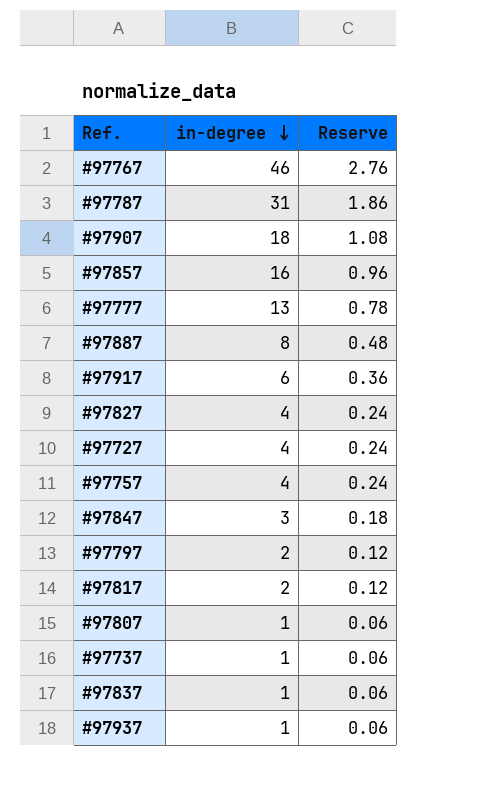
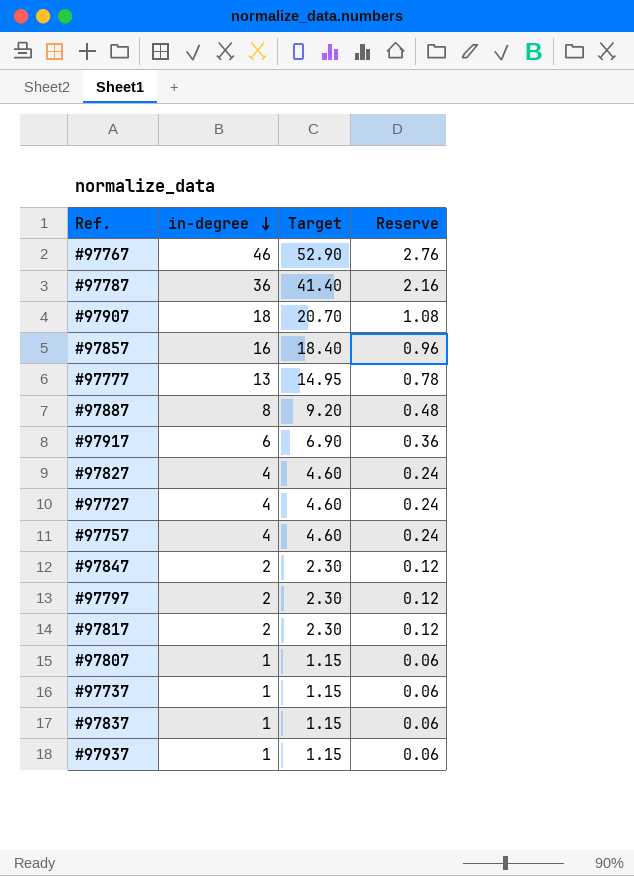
column Target | formula: none -> [in-degree] * 1.15
#97787 | in-degree: 31 -> 36
#97787 | Reserve: 1.86 -> 2.16
#97847 | in-degree: 3 -> 2
#97847 | Reserve: 0.18 -> 0.12

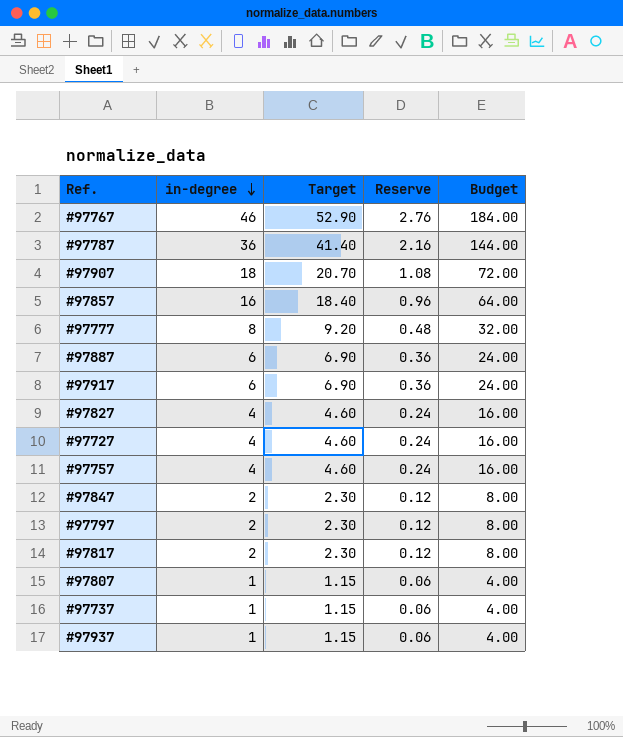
column Budget | formula: none -> [in-degree] * 4
row #97837: 1 | 1.15 | 0.06 -> none
#97777 | in-degree: 13 -> 8
#97777 | Target: 14.95 -> 9.20
#97777 | Reserve: 0.78 -> 0.48
#97887 | in-degree: 8 -> 6
#97887 | Target: 9.20 -> 6.90
#97887 | Reserve: 0.48 -> 0.36

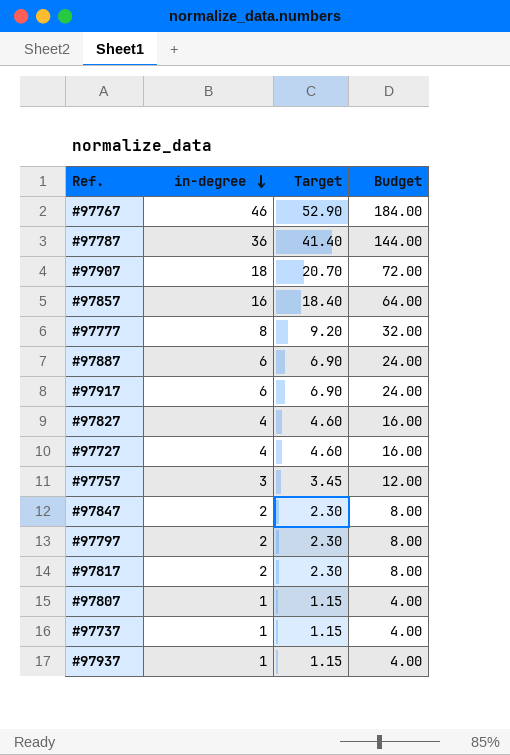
column Reserve | formula: [in-degree] * 0.06 -> none
#97757 | in-degree: 4 -> 3
#97757 | Target: 4.60 -> 3.45
#97757 | Budget: 16.00 -> 12.00

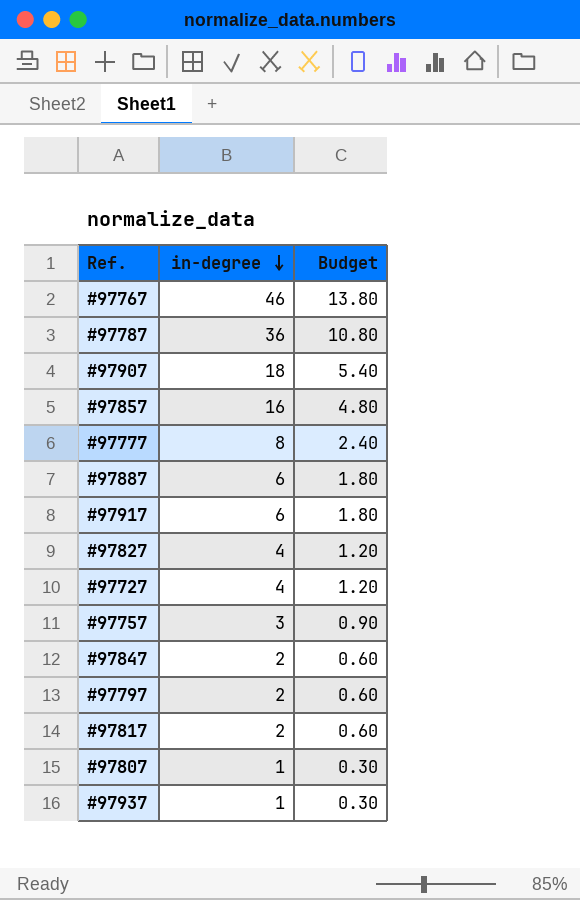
column Target | formula: [in-degree] * 1.15 -> none
column Budget | formula: [in-degree] * 4 -> [in-degree] * 0.3
row #97737: 1 | 1.15 | 4.00 -> none

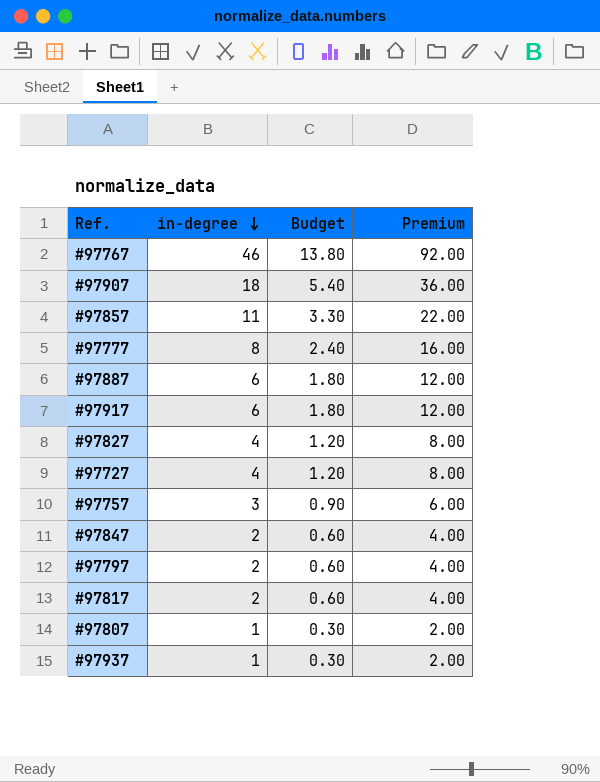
column Premium | formula: none -> [in-degree] * 2
row #97787: 36 | 10.80 -> none
#97857 | in-degree: 16 -> 11
#97857 | Budget: 4.80 -> 3.30

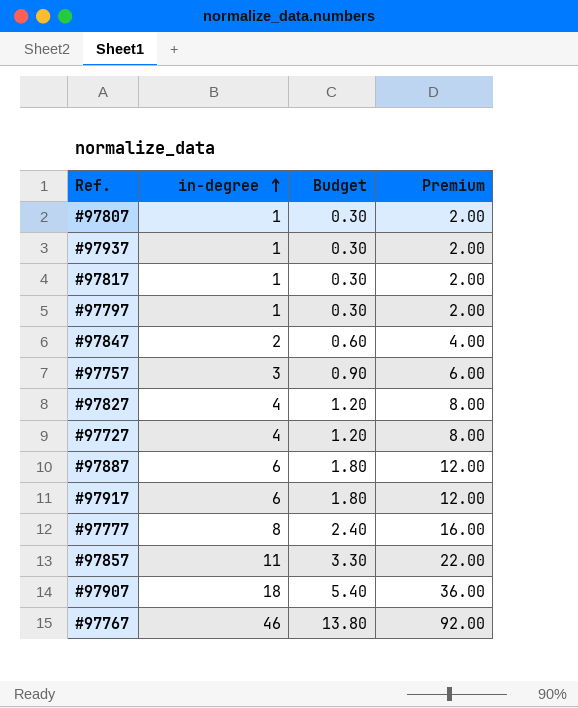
row order: in-degree descending -> in-degree ascending
#97817 | in-degree: 2 -> 1
#97817 | Budget: 0.60 -> 0.30
#97817 | Premium: 4.00 -> 2.00
#97797 | in-degree: 2 -> 1
#97797 | Budget: 0.60 -> 0.30
#97797 | Premium: 4.00 -> 2.00

